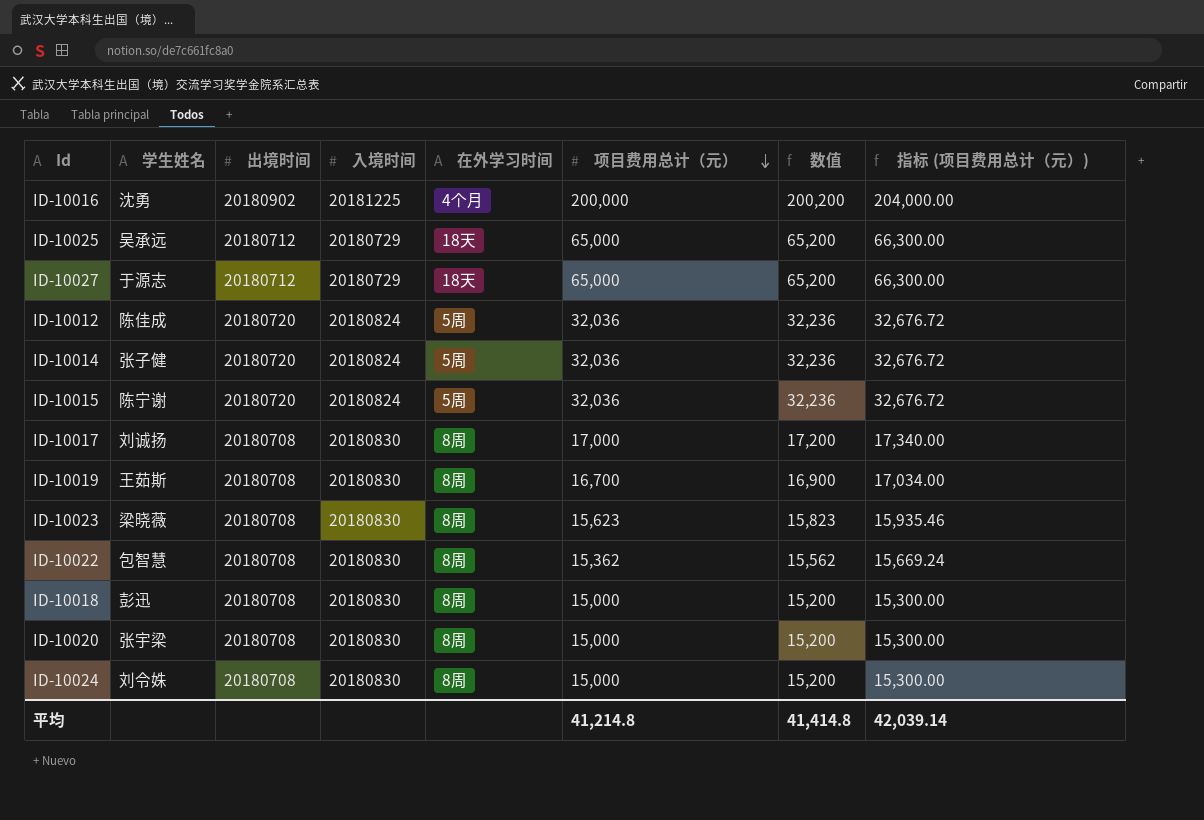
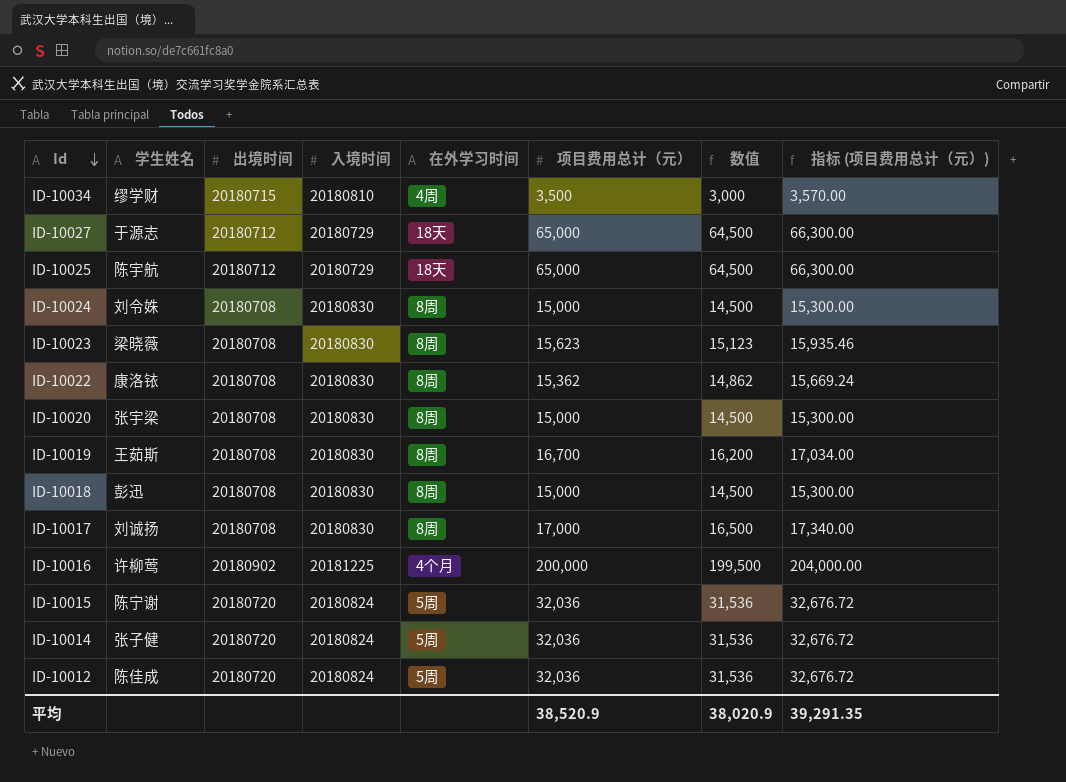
row order: 项目费用总计（元） descending -> Id descending
column 数值 | formula: [项目费用总计（元）] + 200 -> [项目费用总计（元）] - 500
row ID-10034: none -> 缪学财 | 20180715 | 20180810 | 4周 | 3,500 | 3,000 | 3,570.00
ID-10025 | 学生姓名: 吴承远 -> 陈宇航
ID-10022 | 学生姓名: 包智慧 -> 康洛铱
ID-10016 | 学生姓名: 沈勇 -> 许柳莺
平均 | 项目费用总计（元）: 41,214.8 -> 38,520.9
平均 | 数值: 41,414.8 -> 38,020.9
平均 | 指标 (项目费用总计（元）): 42,039.14 -> 39,291.35

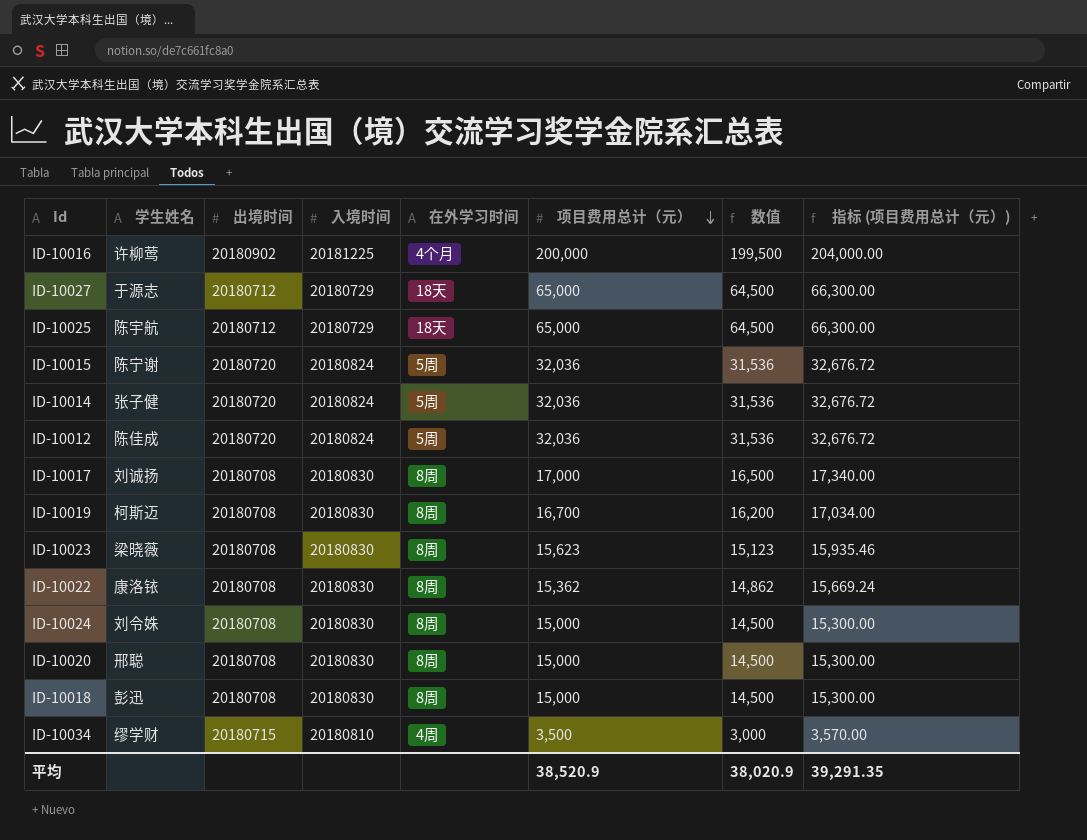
row order: Id descending -> 项目费用总计（元） descending
ID-10019 | 学生姓名: 王茹斯 -> 柯斯迈
ID-10020 | 学生姓名: 张宇梁 -> 邢聪

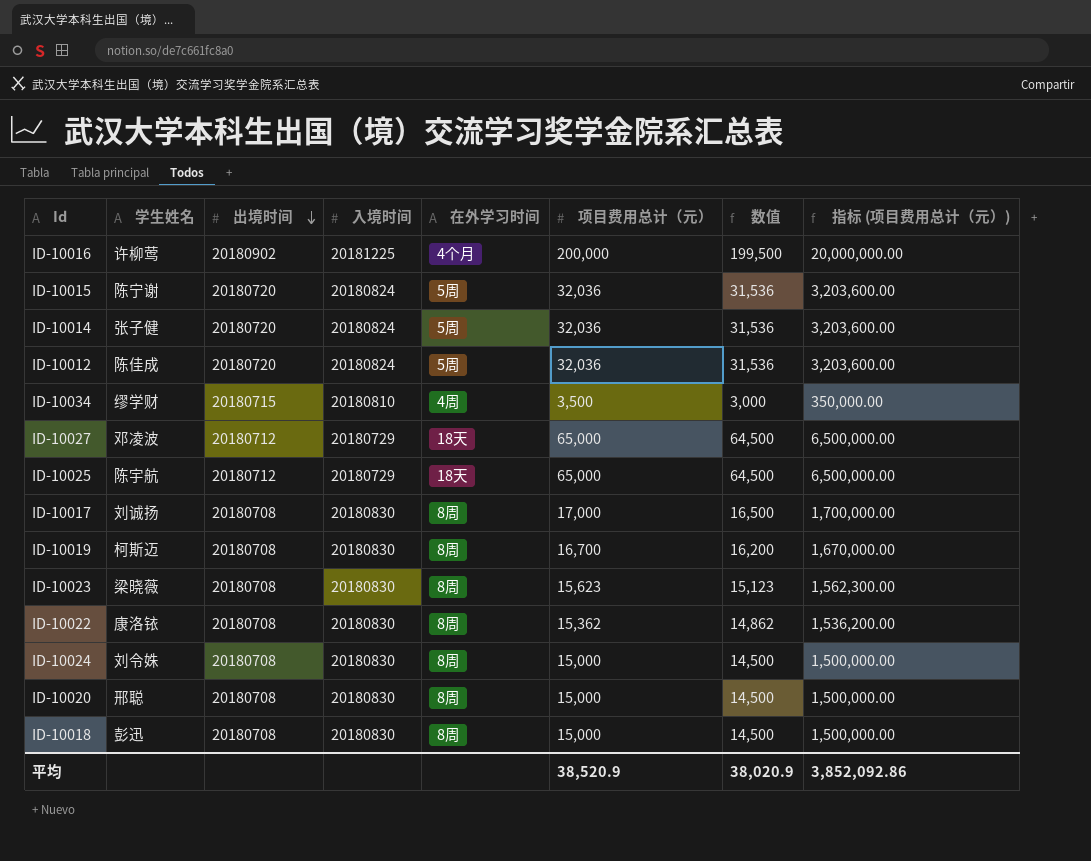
row order: 项目费用总计（元） descending -> 出境时间 descending
column 指标 (项目费用总计（元）) | formula: [项目费用总计（元）] * 1.02 -> [项目费用总计（元）] * 100
ID-10027 | 学生姓名: 于源志 -> 邓凌波
平均 | 指标 (项目费用总计（元）): 39,291.35 -> 3,852,092.86

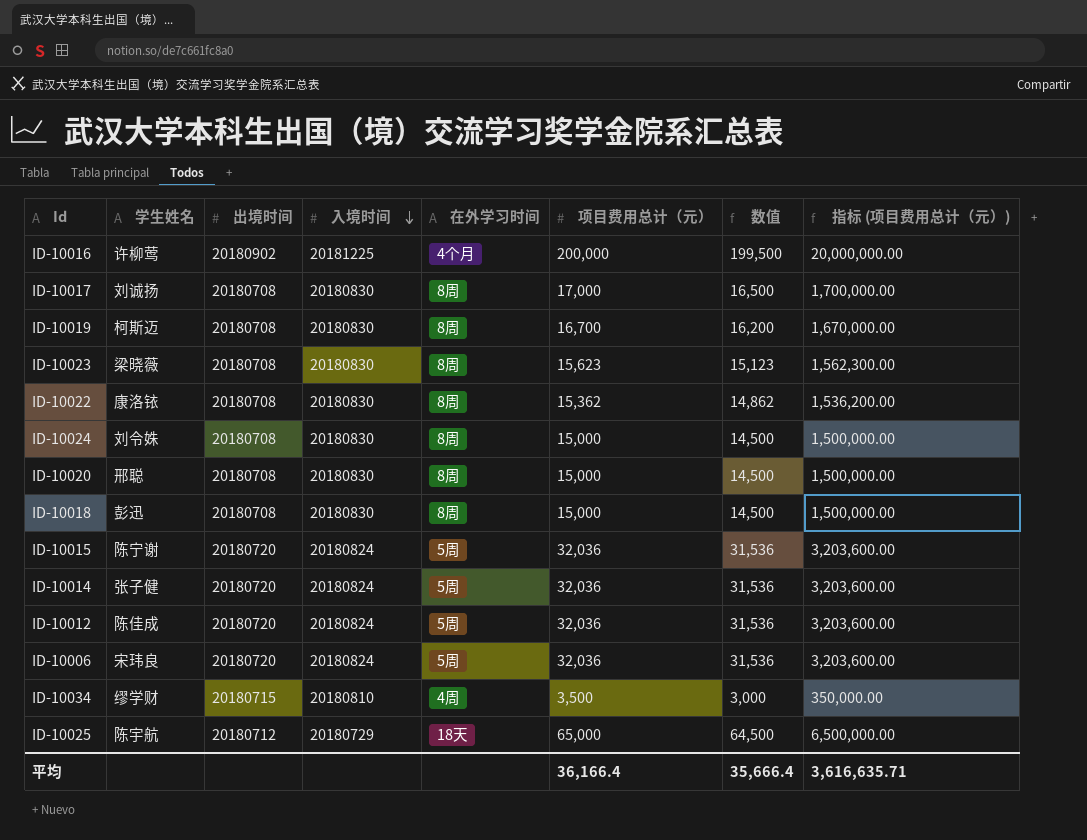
row order: 出境时间 descending -> 入境时间 descending
row ID-10027: 邓凌波 | 20180712 | 20180729 | 18天 | 65,000 | 64,500 | 6,500,000.00 -> none
row ID-10006: none -> 宋玮良 | 20180720 | 20180824 | 5周 | 32,036 | 31,536 | 3,203,600.00
平均 | 项目费用总计（元）: 38,520.9 -> 36,166.4
平均 | 数值: 38,020.9 -> 35,666.4
平均 | 指标 (项目费用总计（元）): 3,852,092.86 -> 3,616,635.71

